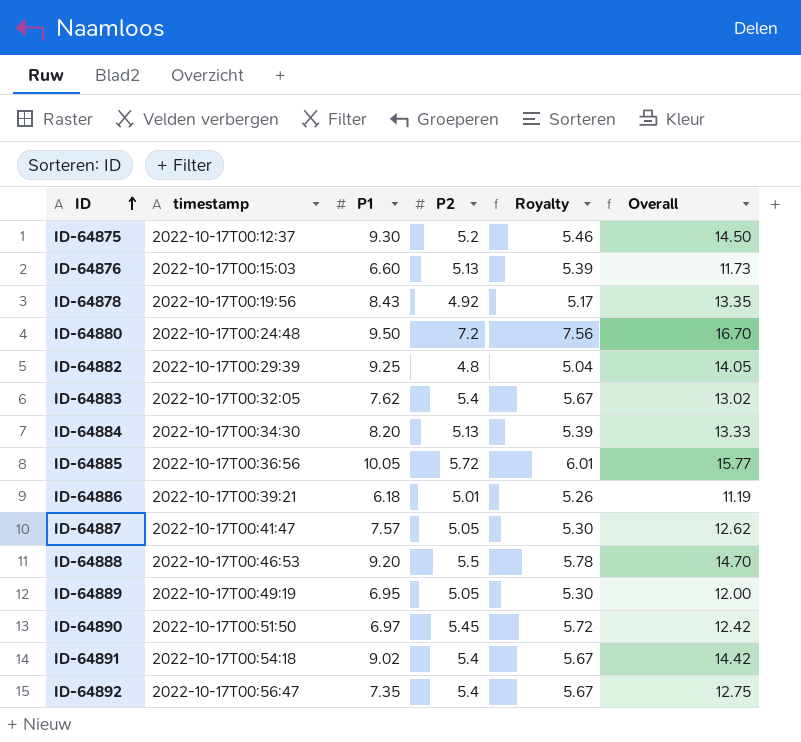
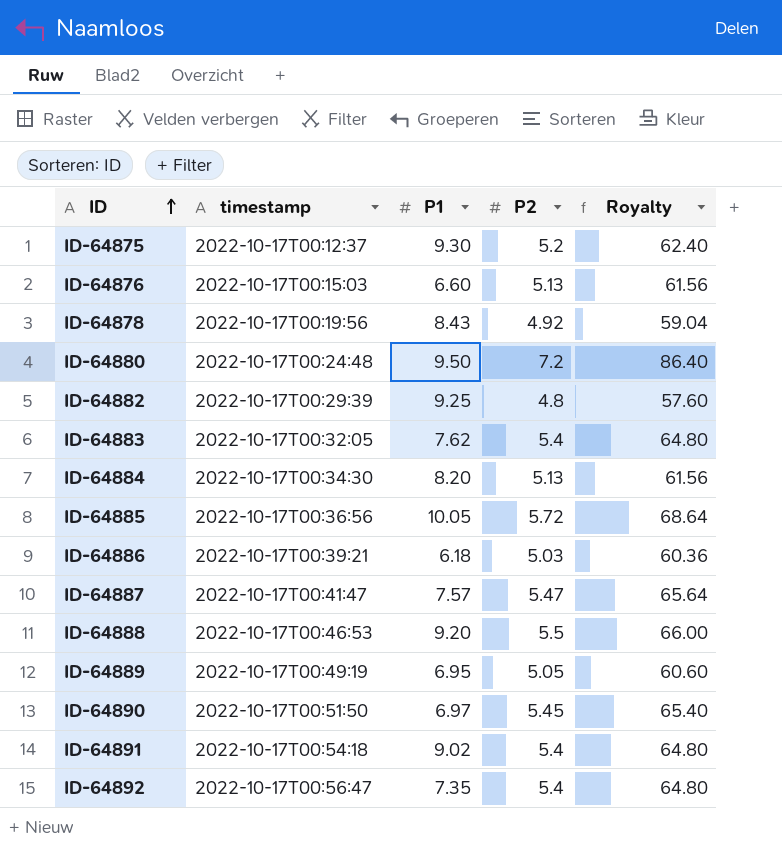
column Overall | formula: [P1] + [P2] -> none
column Royalty | formula: [P2] * 1.05 -> [P2] * 12
ID-64886 | P2: 5.01 -> 5.03
ID-64887 | P2: 5.05 -> 5.47

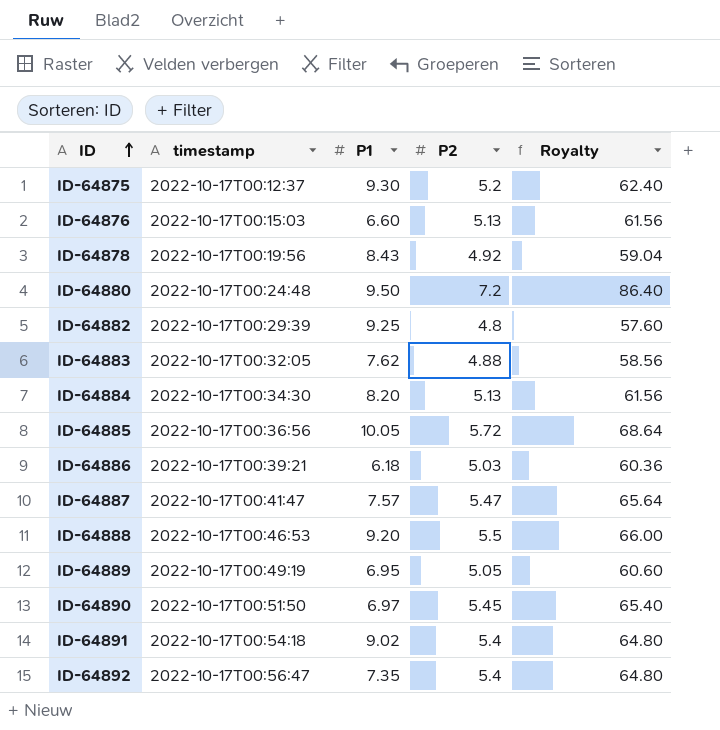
ID-64883 | P2: 5.4 -> 4.88
ID-64883 | Royalty: 64.80 -> 58.56

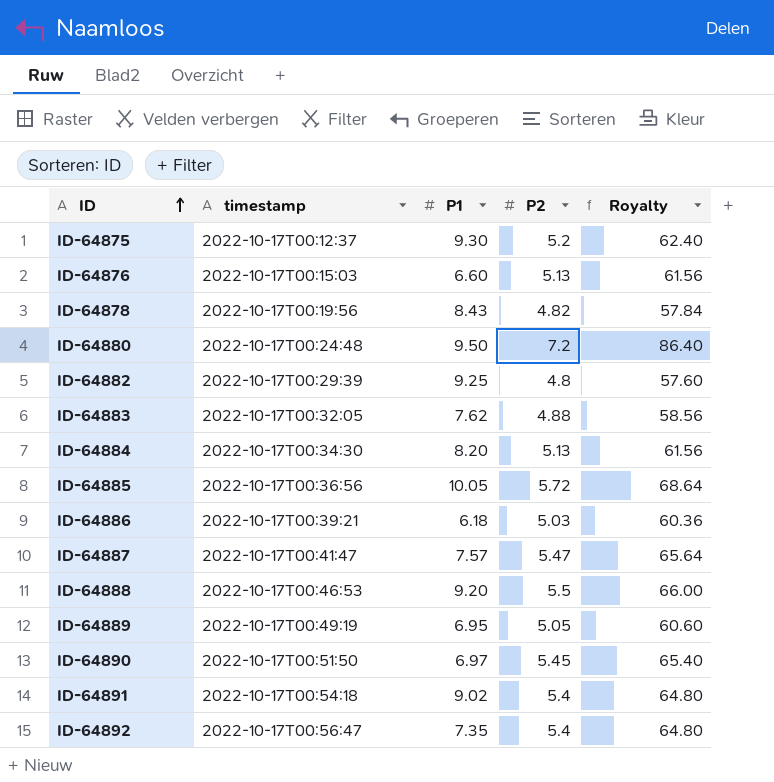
ID-64878 | P2: 4.92 -> 4.82
ID-64878 | Royalty: 59.04 -> 57.84

